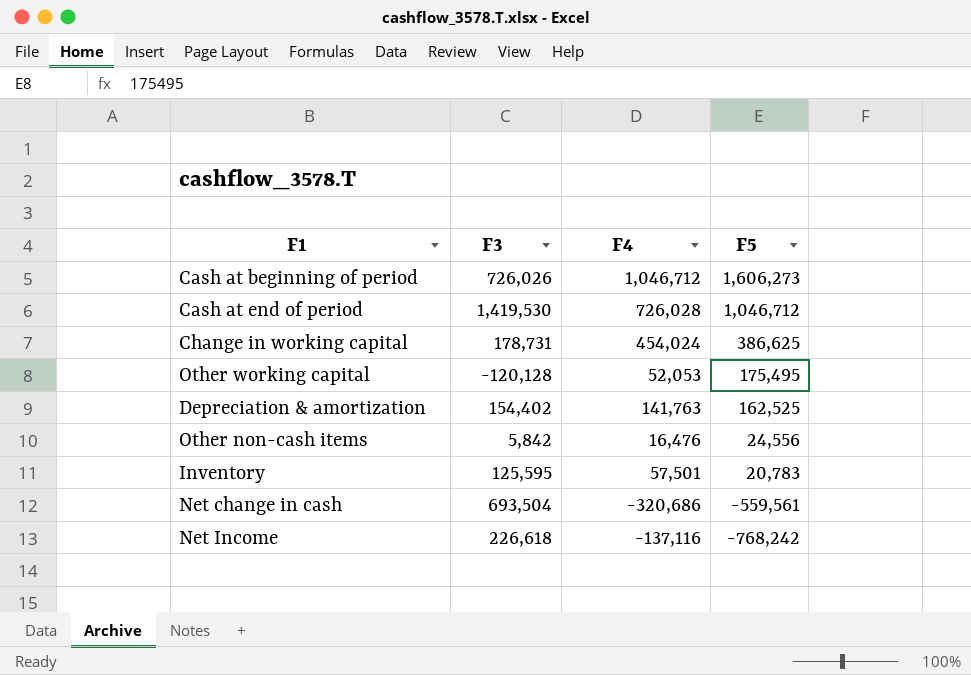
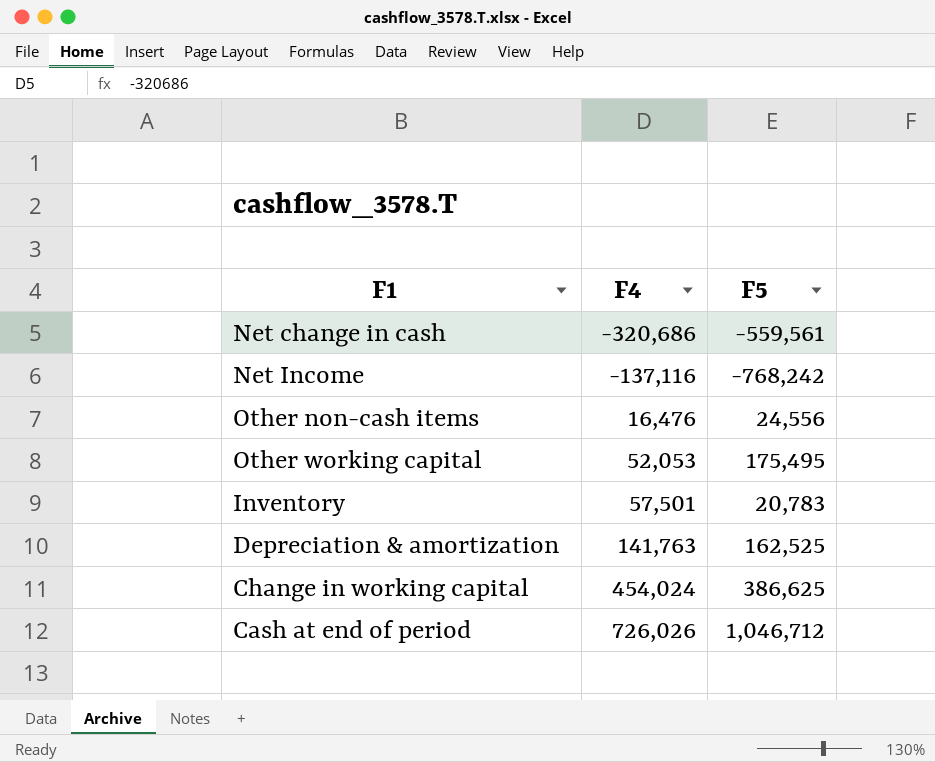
row order: F5 descending -> F4 ascending
column F3 | position: 2 -> none
row Cash at beginning of period: 726,026 | 1,046,712 | 1,606,273 -> none
Cash at end of period | F4: 726,028 -> 726,026

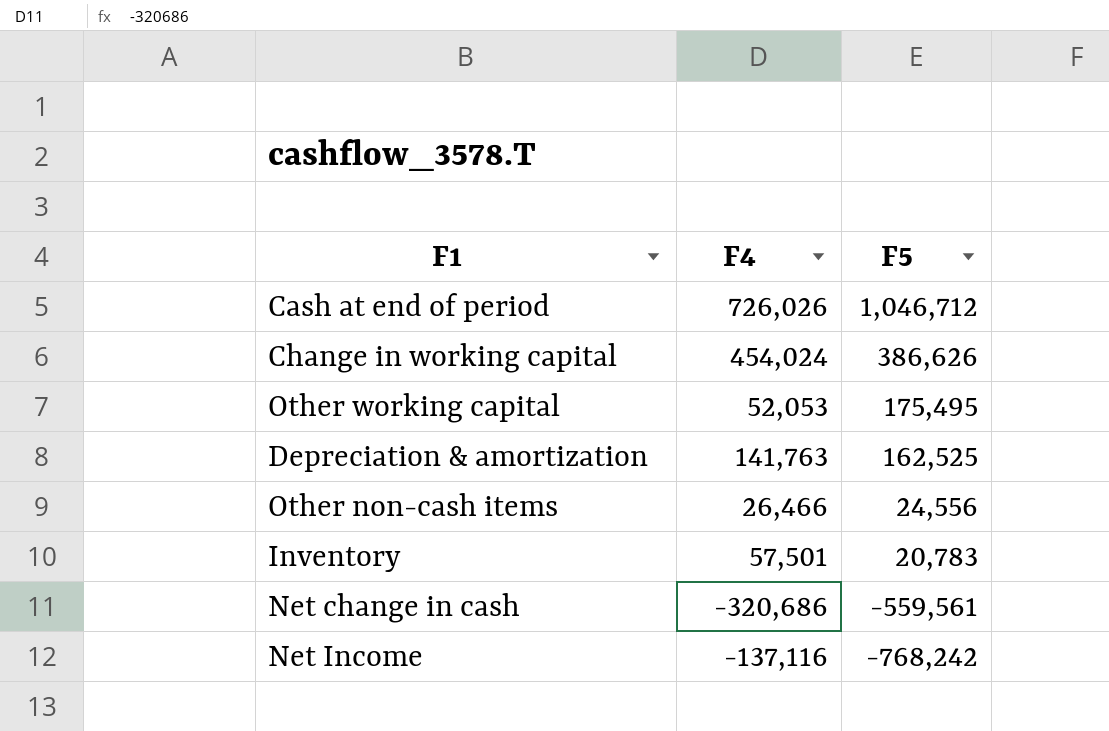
row order: F4 ascending -> F5 descending
Change in working capital | F5: 386,625 -> 386,626
Other non-cash items | F4: 16,476 -> 26,466

